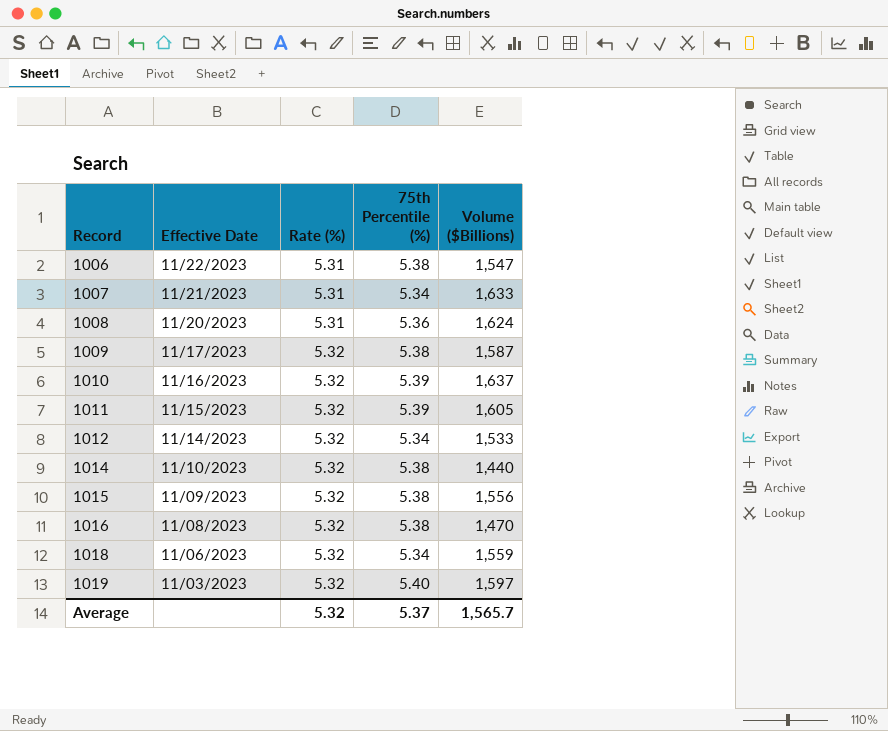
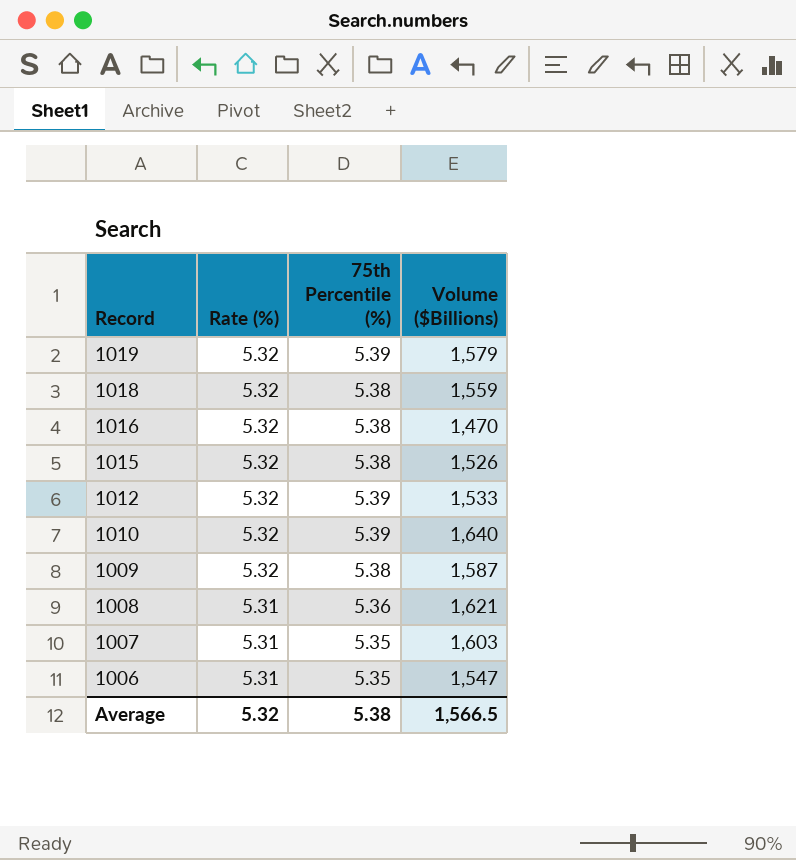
row order: Record ascending -> Record descending
column Effective Date | position: 2 -> none
row 1011: 11/15/2023 | 5.32 | 5.39 | 1,605 -> none
row 1014: 11/10/2023 | 5.32 | 5.38 | 1,440 -> none
1019 | 75th Percentile (%): 5.40 -> 5.39
1019 | Volume ($Billions): 1,597 -> 1,579
1018 | 75th Percentile (%): 5.34 -> 5.38
1015 | Volume ($Billions): 1,556 -> 1,526
1012 | 75th Percentile (%): 5.34 -> 5.39
1010 | Volume ($Billions): 1,637 -> 1,640
1008 | Volume ($Billions): 1,624 -> 1,621
1007 | 75th Percentile (%): 5.34 -> 5.35
1007 | Volume ($Billions): 1,633 -> 1,603
1006 | 75th Percentile (%): 5.38 -> 5.35
Average | 75th Percentile (%): 5.37 -> 5.38
Average | Volume ($Billions): 1,565.7 -> 1,566.5

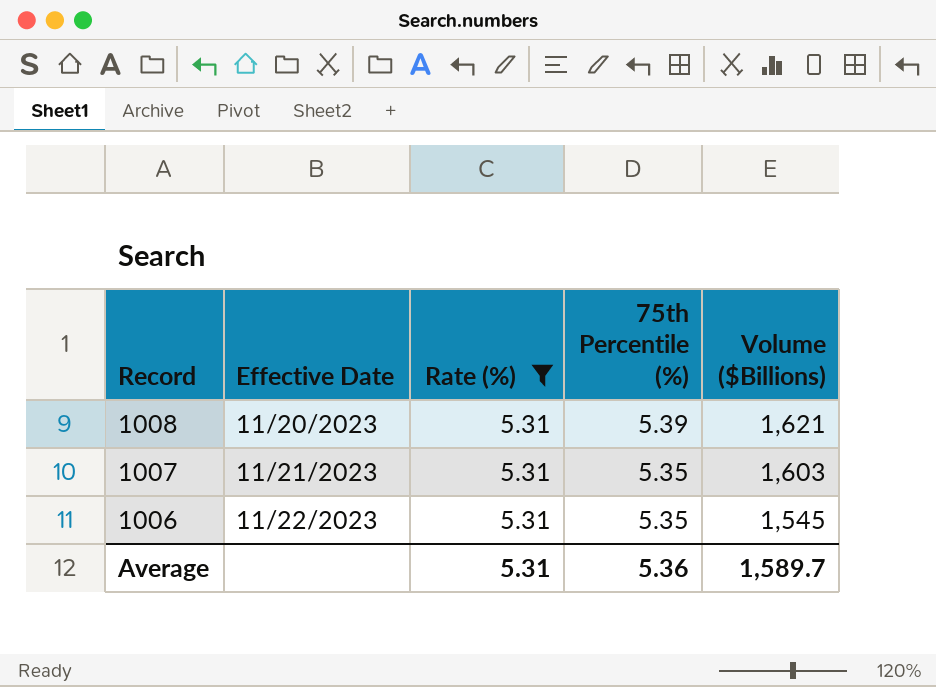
filter: none -> Rate (%) = 5.31
column Effective Date | position: none -> 2
1008 | 75th Percentile (%): 5.36 -> 5.39
1006 | Volume ($Billions): 1,547 -> 1,545
Average | Rate (%): 5.32 -> 5.31
Average | 75th Percentile (%): 5.38 -> 5.36
Average | Volume ($Billions): 1,566.5 -> 1,589.7

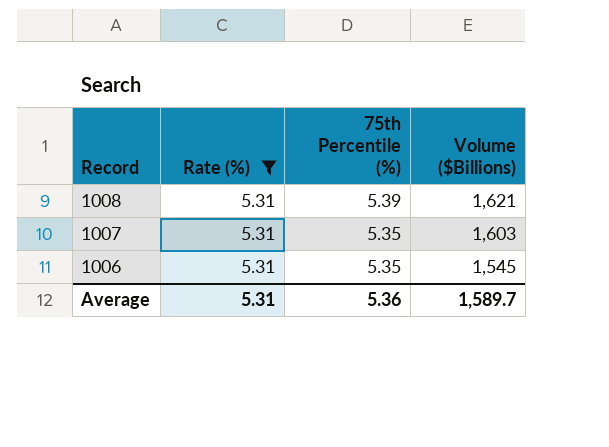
column Effective Date | position: 2 -> none

